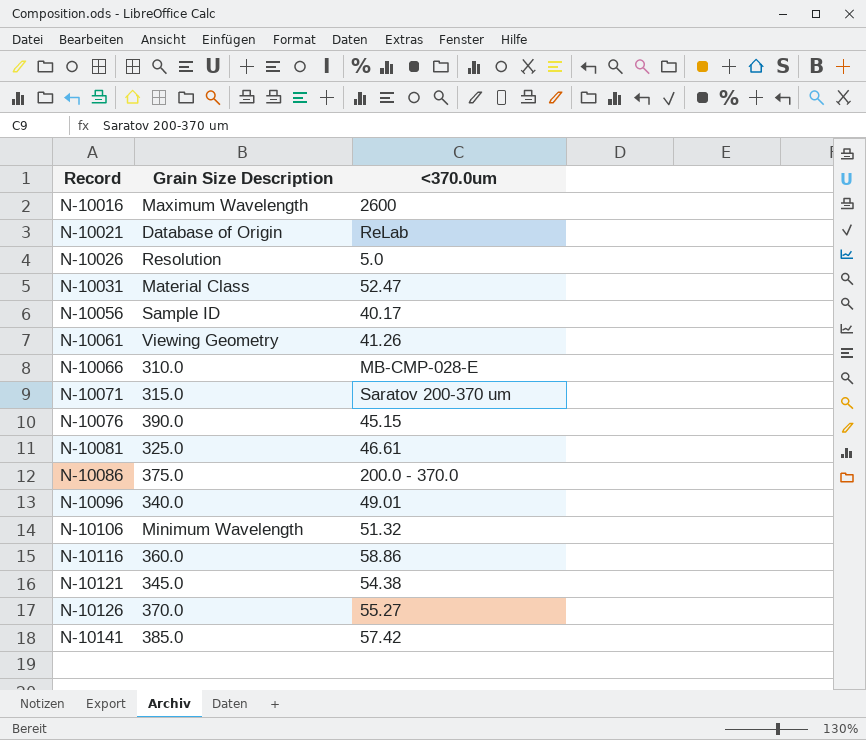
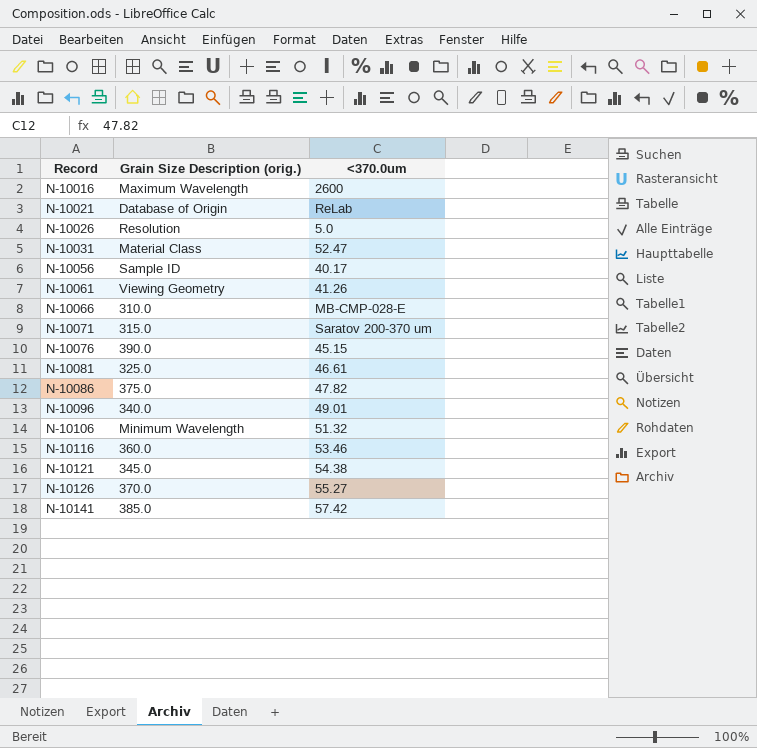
column name: Grain Size Description -> Grain Size Description (orig.)
N-10086 | <370.0um: 200.0 - 370.0 -> 47.82
N-10116 | <370.0um: 58.86 -> 53.46

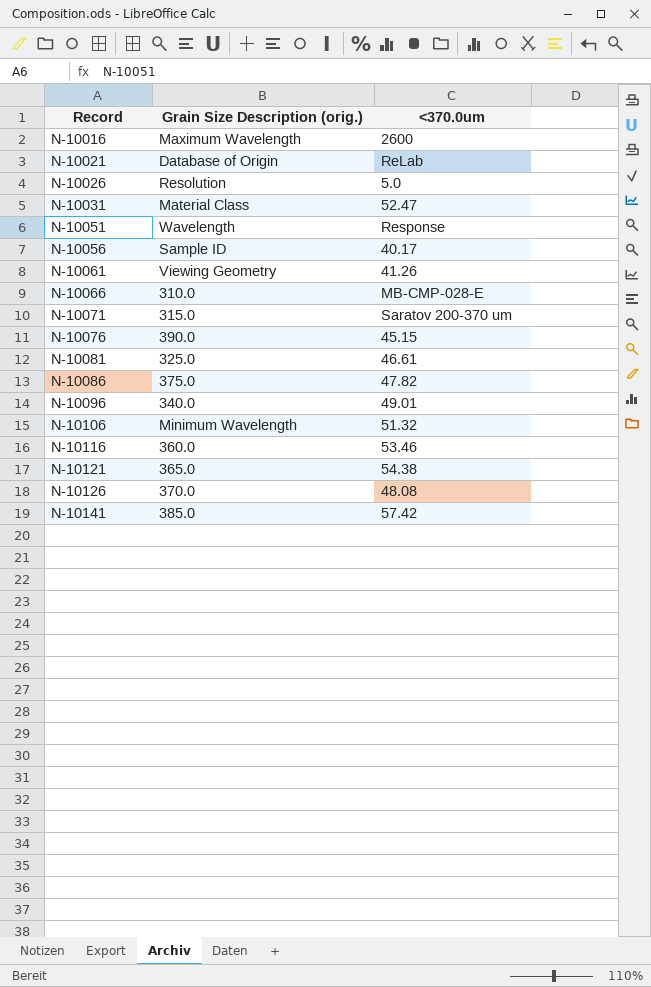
row N-10051: none -> Wavelength | Response
N-10121 | Grain Size Description (orig.): 345.0 -> 365.0
N-10126 | <370.0um: 55.27 -> 48.08

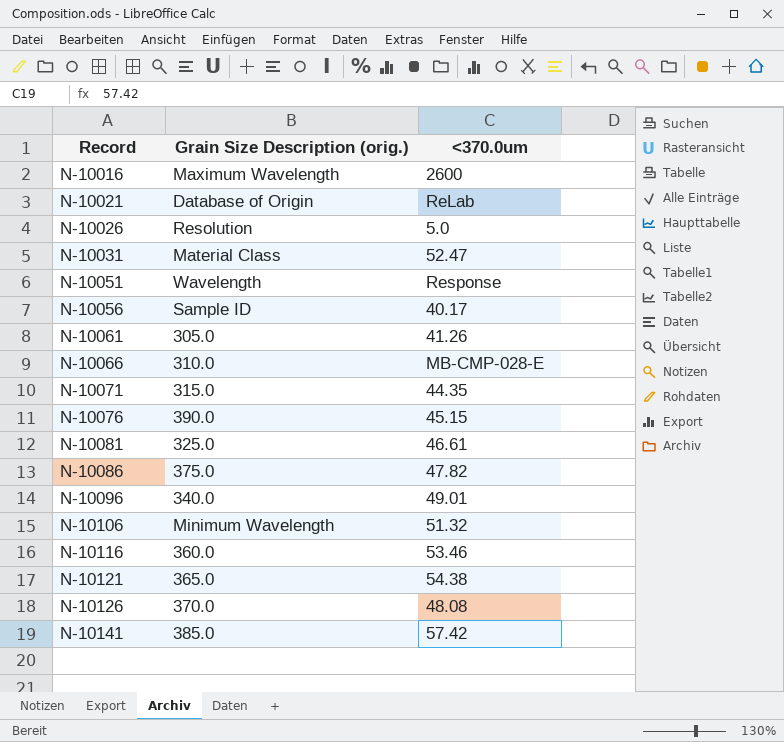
N-10061 | Grain Size Description (orig.): Viewing Geometry -> 305.0
N-10071 | <370.0um: Saratov 200-370 um -> 44.35

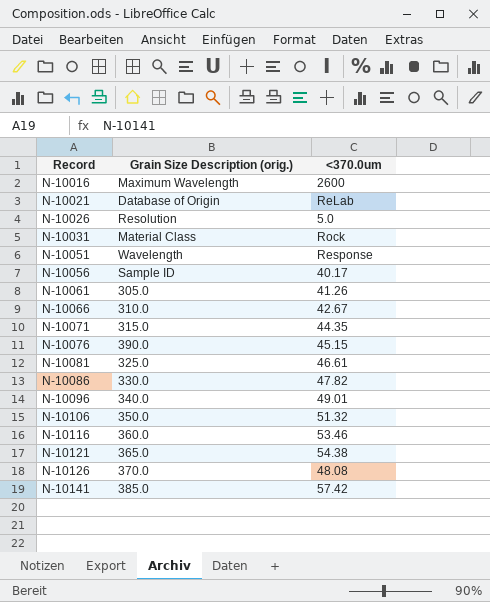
N-10031 | <370.0um: 52.47 -> Rock
N-10066 | <370.0um: MB-CMP-028-E -> 42.67
N-10086 | Grain Size Description (orig.): 375.0 -> 330.0
N-10106 | Grain Size Description (orig.): Minimum Wavelength -> 350.0

